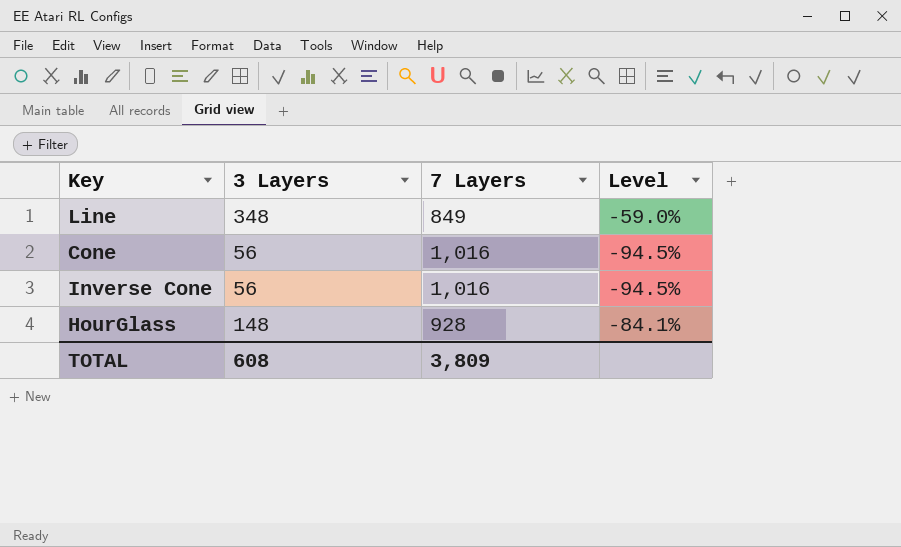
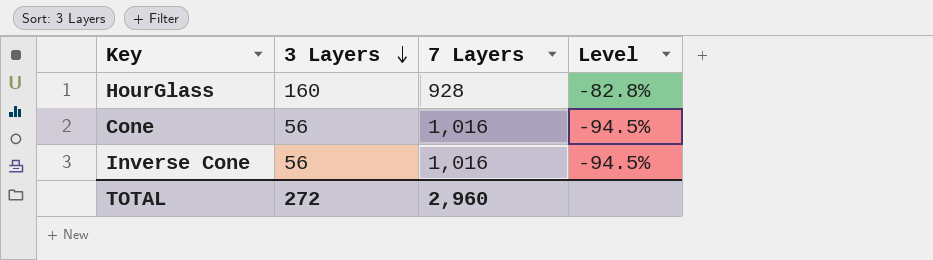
row order: none -> 3 Layers descending
row Line: 348 | 849 | -59.0% -> none
HourGlass | 3 Layers: 148 -> 160
HourGlass | Level: -84.1% -> -82.8%
TOTAL | 3 Layers: 608 -> 272
TOTAL | 7 Layers: 3,809 -> 2,960

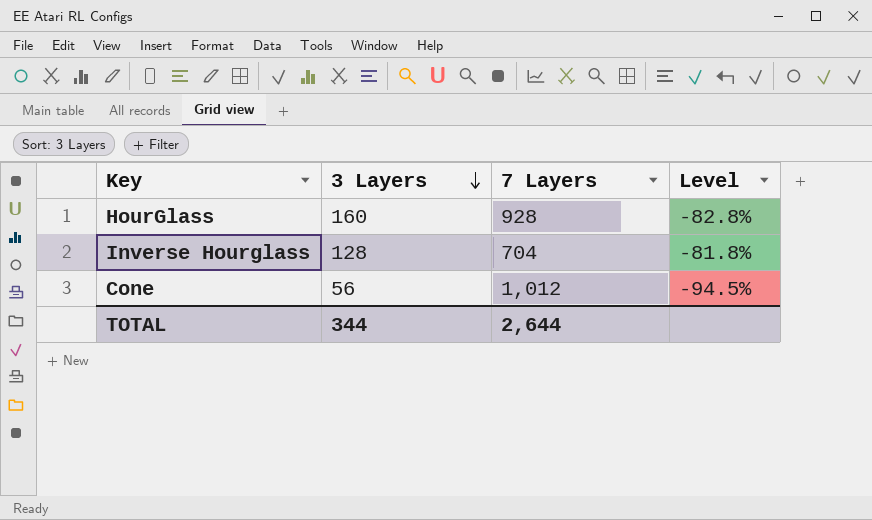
row Inverse Cone: 56 | 1,016 | -94.5% -> none
row Inverse Hourglass: none -> 128 | 704 | -81.8%
Cone | 7 Layers: 1,016 -> 1,012
TOTAL | 3 Layers: 272 -> 344
TOTAL | 7 Layers: 2,960 -> 2,644

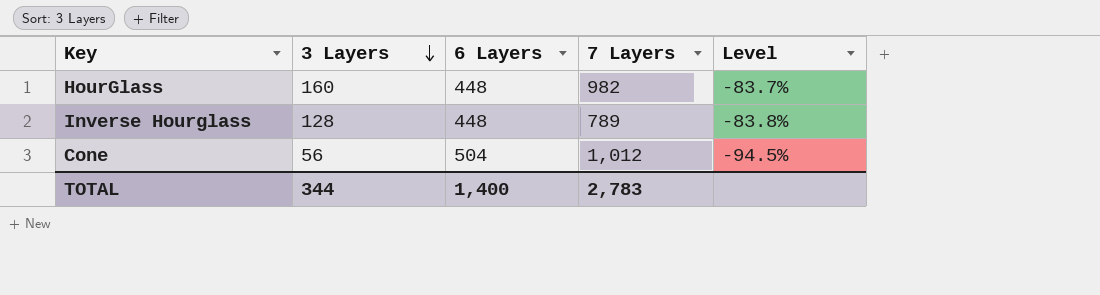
column 6 Layers | position: none -> 3
HourGlass | 7 Layers: 928 -> 982
HourGlass | Level: -82.8% -> -83.7%
Inverse Hourglass | 7 Layers: 704 -> 789
Inverse Hourglass | Level: -81.8% -> -83.8%
TOTAL | 7 Layers: 2,644 -> 2,783

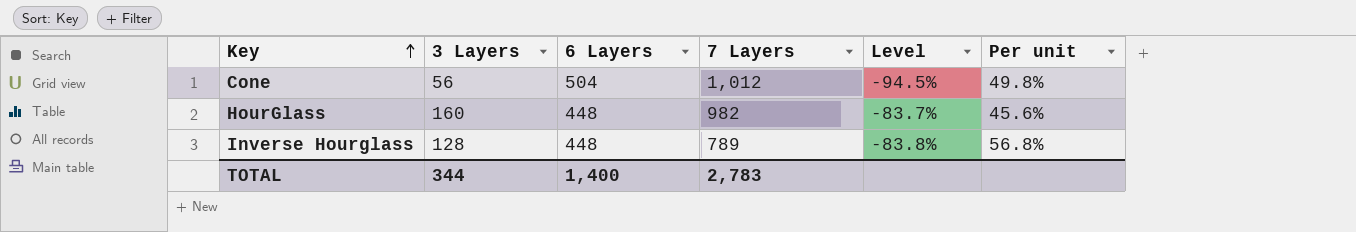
row order: 3 Layers descending -> Key ascending
column Per unit | formula: none -> [6 Layers] / [7 Layers]

